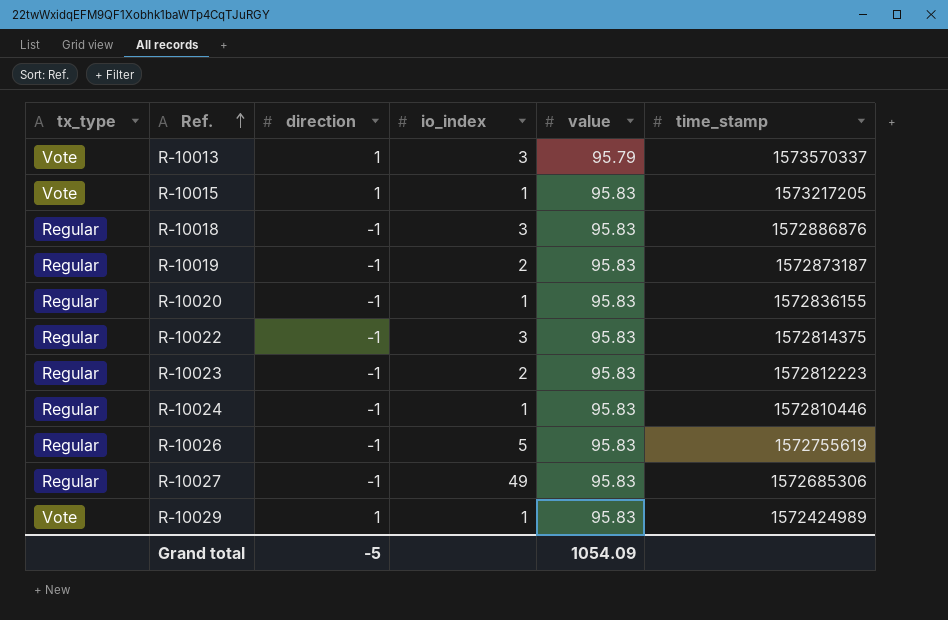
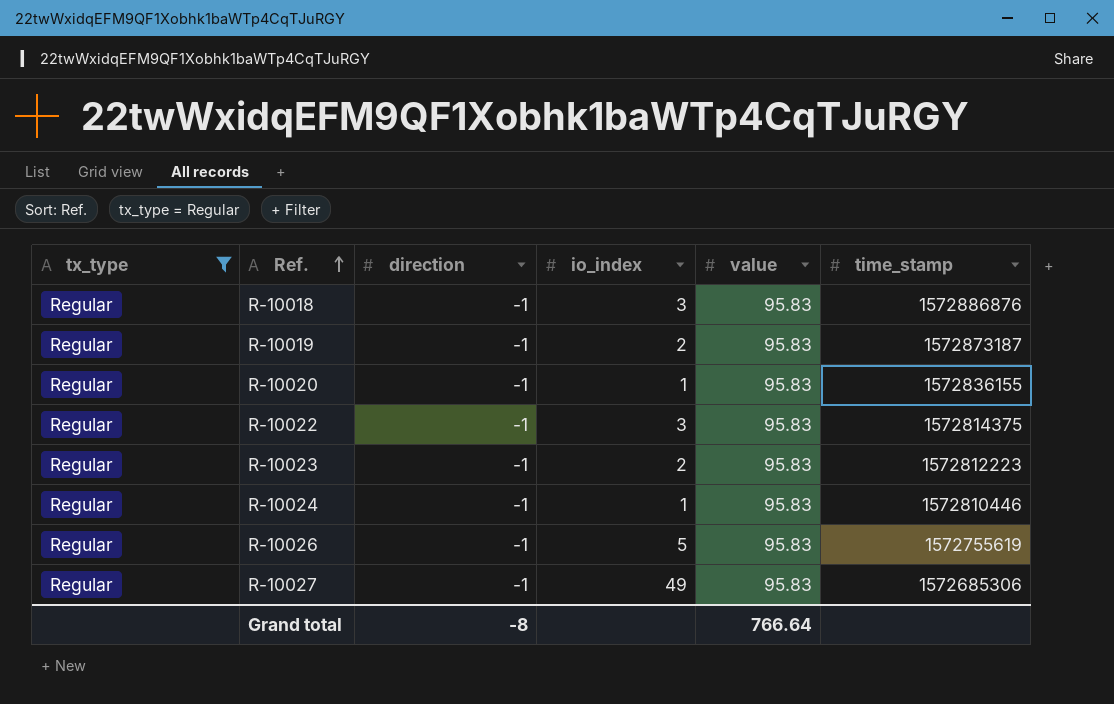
filter: none -> tx_type = Regular
Grand total | direction: -5 -> -8
Grand total | value: 1054.09 -> 766.64

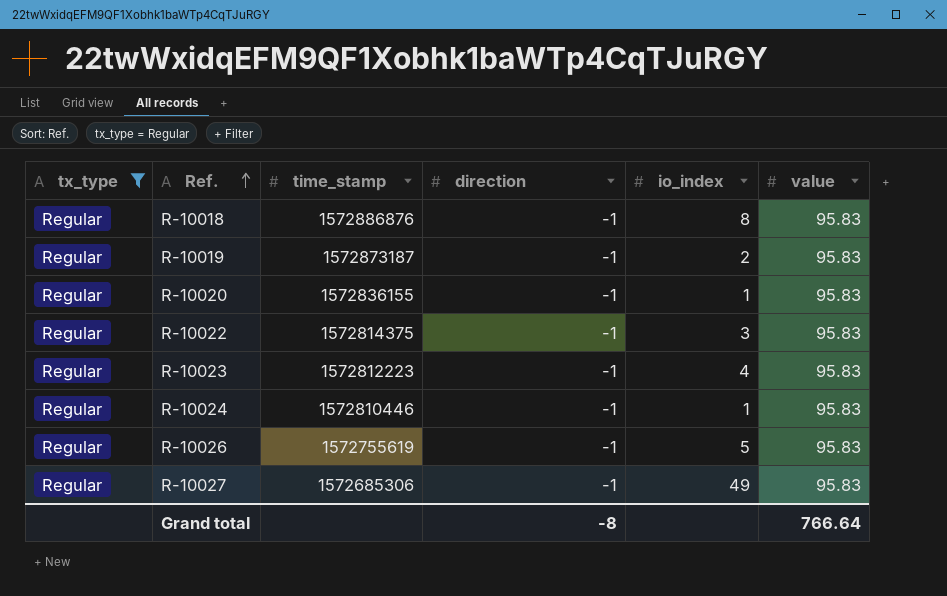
column time_stamp | position: 6 -> 3
R-10018 | io_index: 3 -> 8
R-10023 | io_index: 2 -> 4

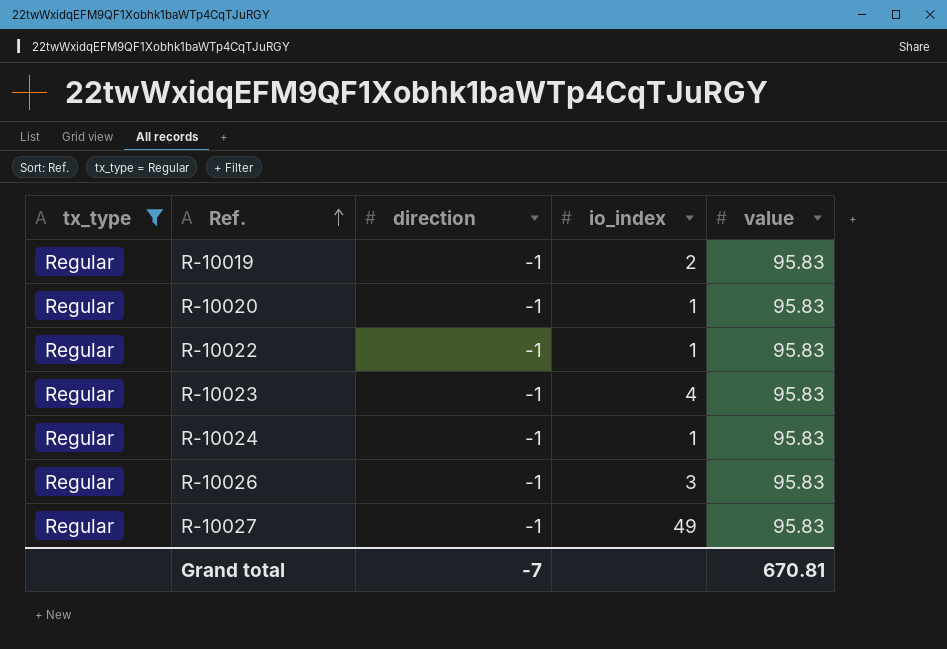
column time_stamp | position: 3 -> none
row R-10018: Regular | 1572886876 | -1 | 8 | 95.83 -> none
R-10022 | io_index: 3 -> 1
R-10026 | io_index: 5 -> 3
Grand total | direction: -8 -> -7
Grand total | value: 766.64 -> 670.81

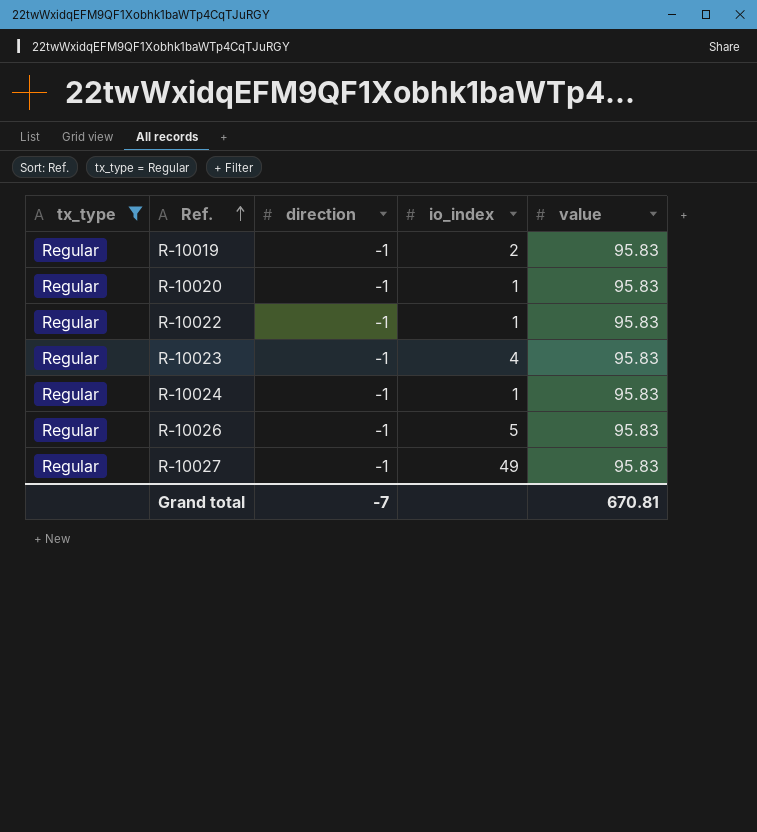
R-10026 | io_index: 3 -> 5

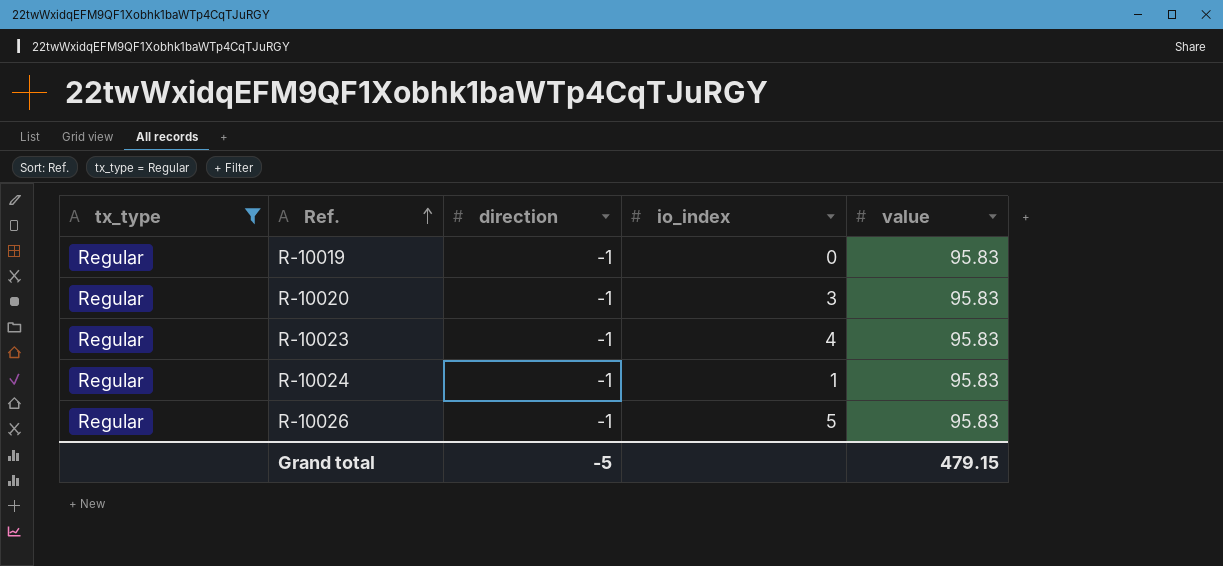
row R-10022: Regular | -1 | 1 | 95.83 -> none
row R-10027: Regular | -1 | 49 | 95.83 -> none
R-10019 | io_index: 2 -> 0
R-10020 | io_index: 1 -> 3
Grand total | direction: -7 -> -5
Grand total | value: 670.81 -> 479.15

